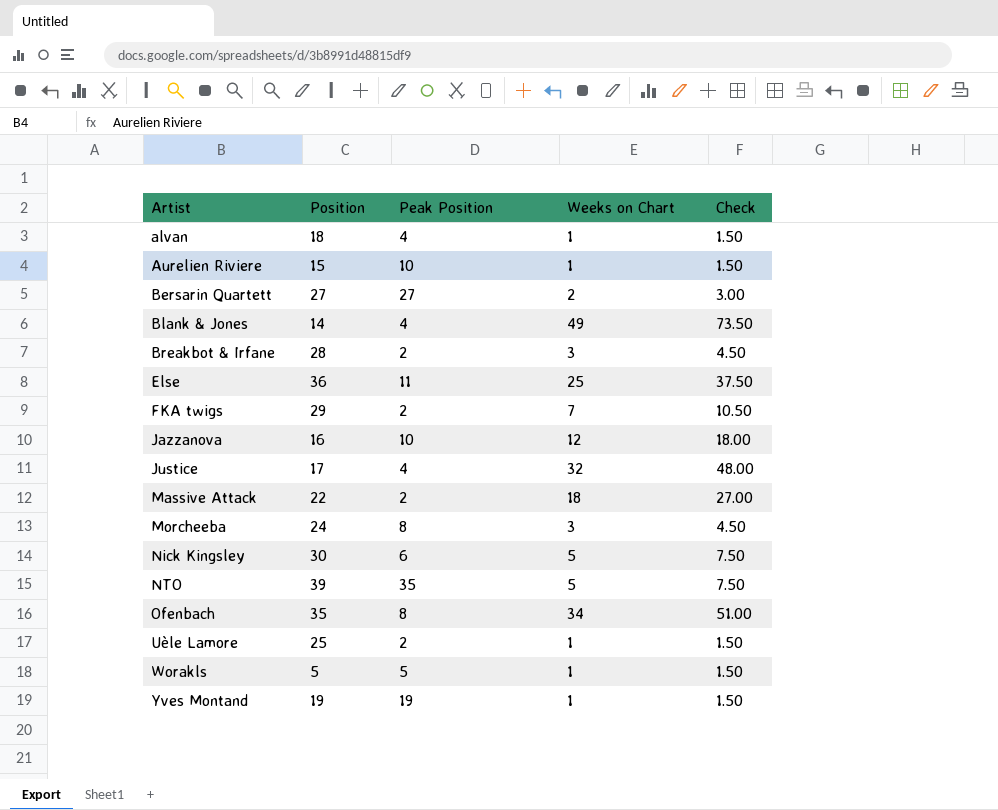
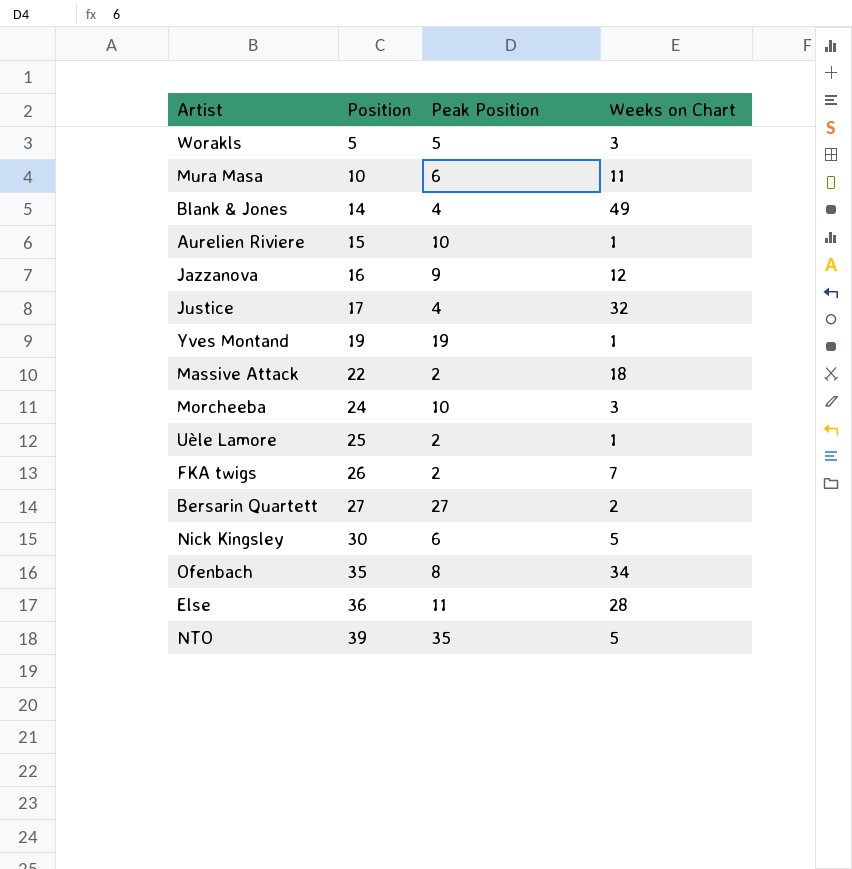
row order: Artist ascending -> Position ascending
column Check | formula: [Weeks on Chart] * 1.5 -> none
row alvan: 18 | 4 | 1 | 1.50 -> none
row Breakbot & Irfane: 28 | 2 | 3 | 4.50 -> none
Worakls | Weeks on Chart: 1 -> 3
row Mura Masa: none -> 10 | 6 | 11
Jazzanova | Peak Position: 10 -> 9
Morcheeba | Peak Position: 8 -> 10
FKA twigs | Position: 29 -> 26
Else | Weeks on Chart: 25 -> 28

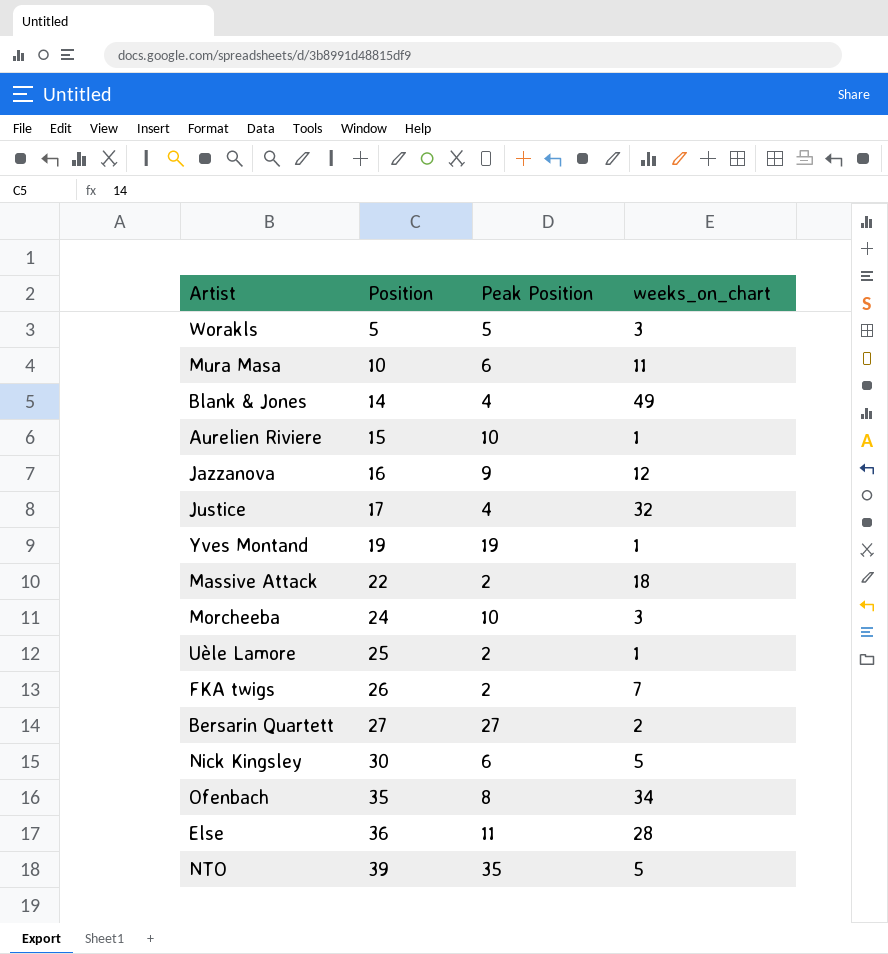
column name: Weeks on Chart -> weeks_on_chart

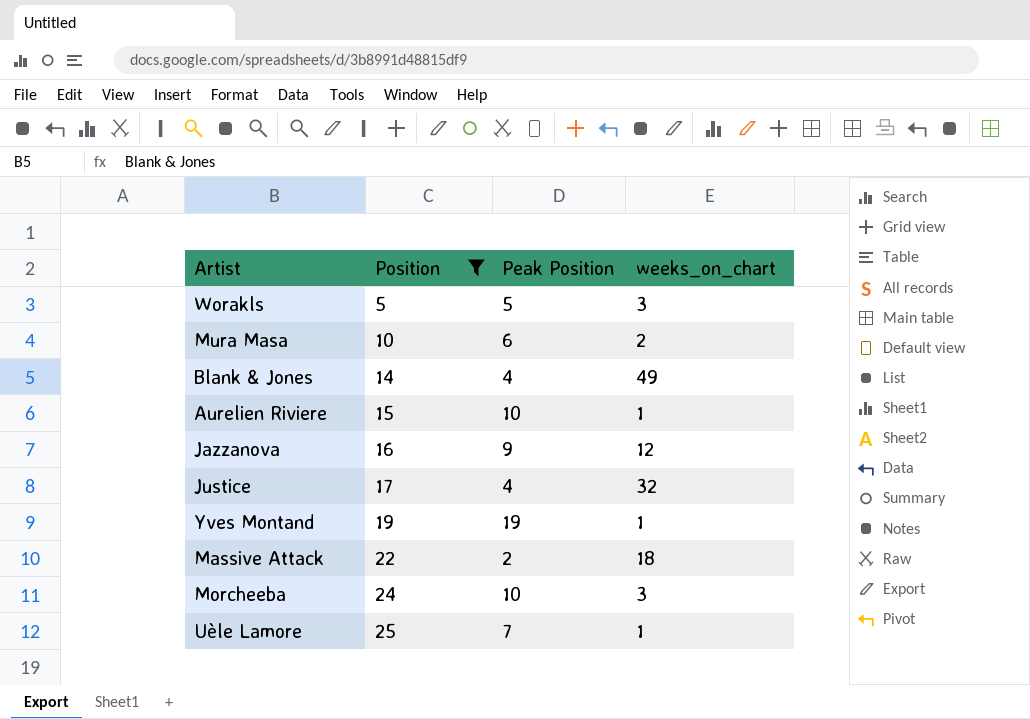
filter: none -> Position <= 25
Mura Masa | weeks_on_chart: 11 -> 2
Uèle Lamore | Peak Position: 2 -> 7

